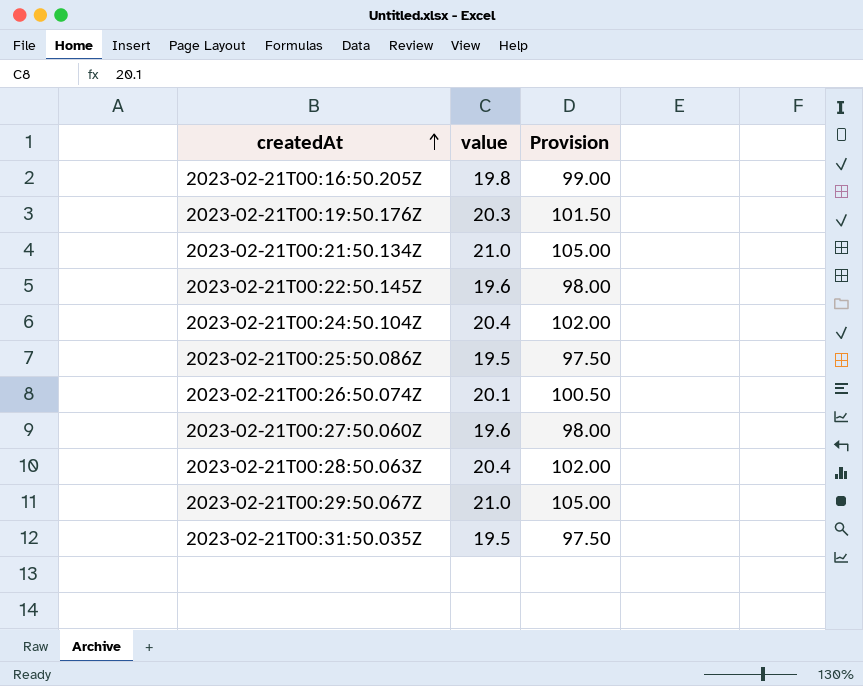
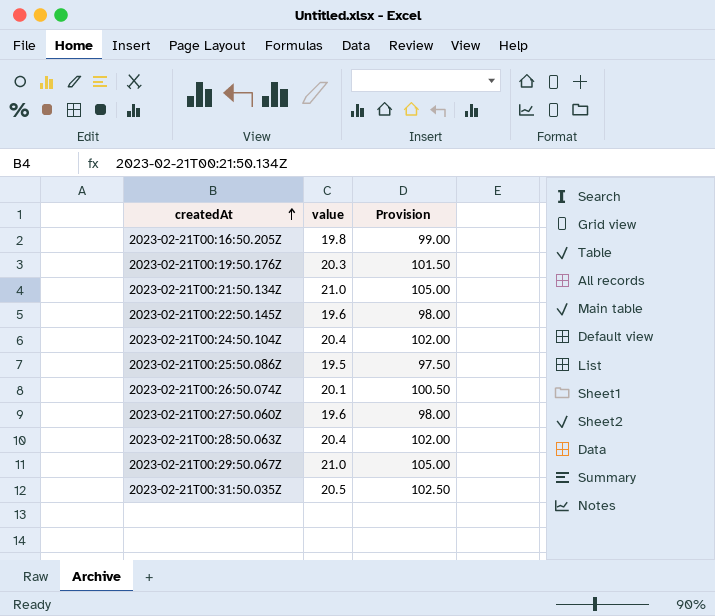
2023-02-21T00:31:50.035Z | value: 19.5 -> 20.5
2023-02-21T00:31:50.035Z | Provision: 97.50 -> 102.50

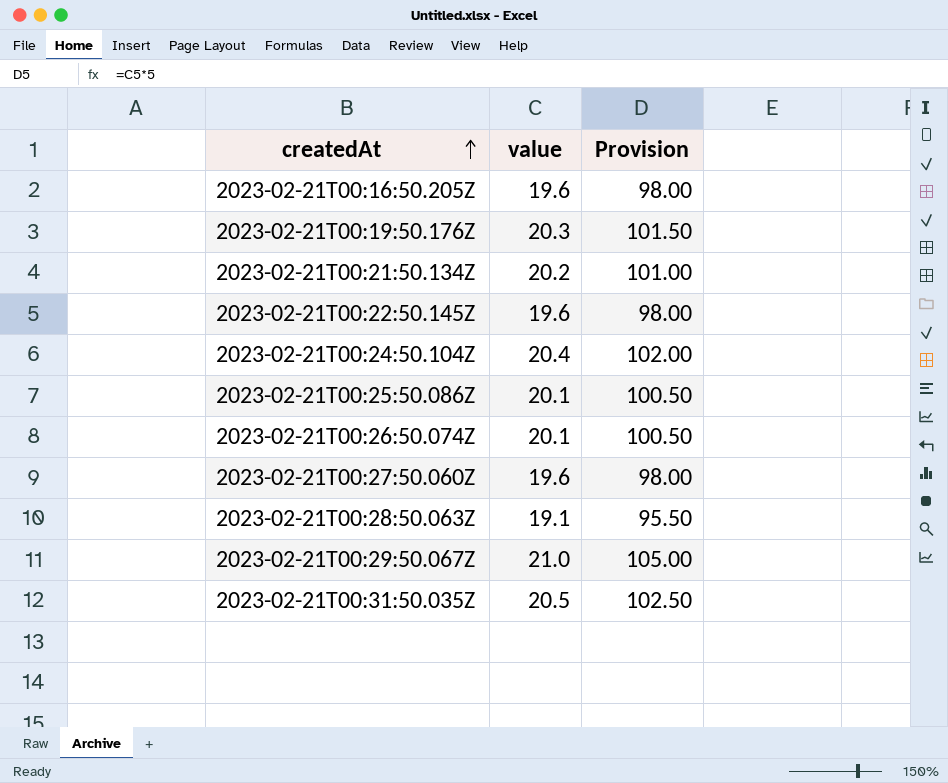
2023-02-21T00:16:50.205Z | value: 19.8 -> 19.6
2023-02-21T00:16:50.205Z | Provision: 99.00 -> 98.00
2023-02-21T00:21:50.134Z | value: 21.0 -> 20.2
2023-02-21T00:21:50.134Z | Provision: 105.00 -> 101.00
2023-02-21T00:25:50.086Z | value: 19.5 -> 20.1
2023-02-21T00:25:50.086Z | Provision: 97.50 -> 100.50
2023-02-21T00:28:50.063Z | value: 20.4 -> 19.1
2023-02-21T00:28:50.063Z | Provision: 102.00 -> 95.50

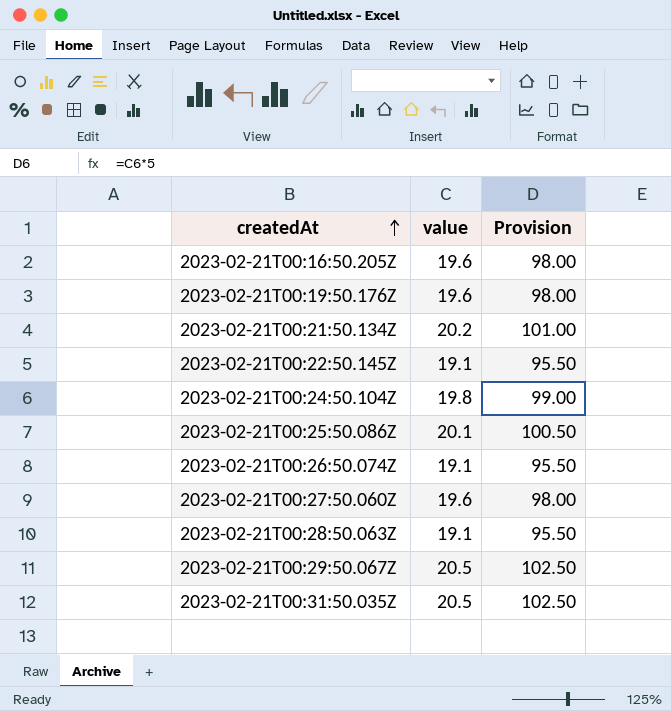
2023-02-21T00:19:50.176Z | value: 20.3 -> 19.6
2023-02-21T00:19:50.176Z | Provision: 101.50 -> 98.00
2023-02-21T00:22:50.145Z | value: 19.6 -> 19.1
2023-02-21T00:22:50.145Z | Provision: 98.00 -> 95.50
2023-02-21T00:24:50.104Z | value: 20.4 -> 19.8
2023-02-21T00:24:50.104Z | Provision: 102.00 -> 99.00
2023-02-21T00:26:50.074Z | value: 20.1 -> 19.1
2023-02-21T00:26:50.074Z | Provision: 100.50 -> 95.50
2023-02-21T00:29:50.067Z | value: 21.0 -> 20.5
2023-02-21T00:29:50.067Z | Provision: 105.00 -> 102.50

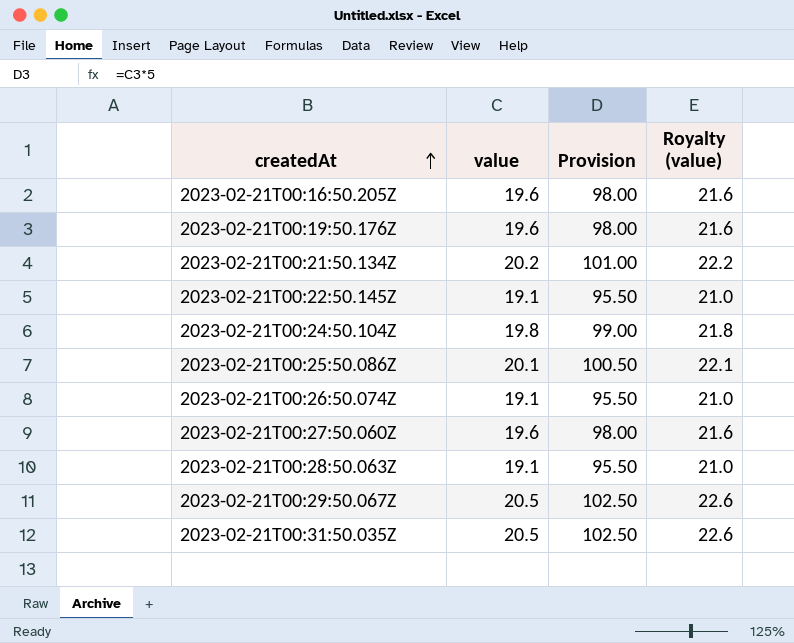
column Royalty (value) | formula: none -> [value] * 1.1

